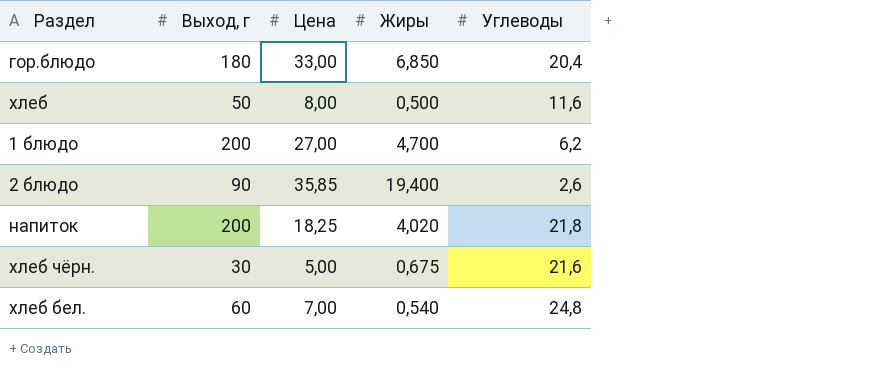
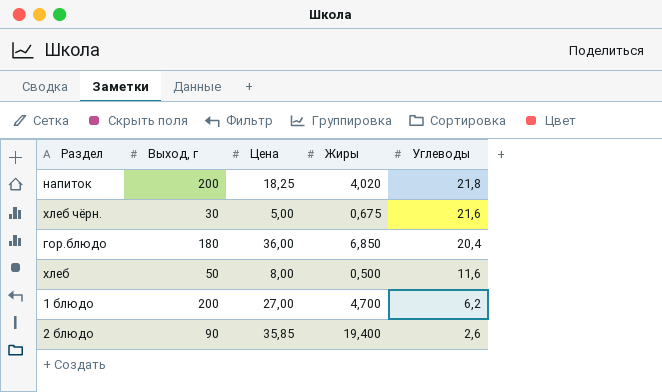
row order: none -> Углеводы descending
row хлеб бел.: 60 | 7,00 | 0,540 | 24,8 -> none
гор.блюдо | Цена: 33,00 -> 36,00

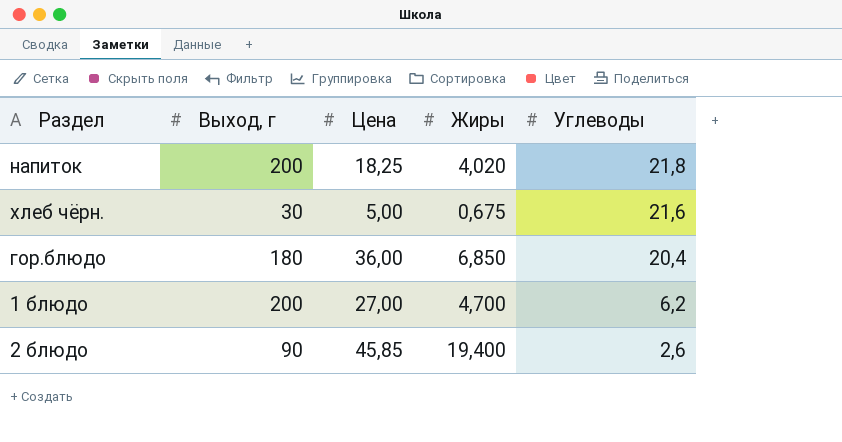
row хлеб: 50 | 8,00 | 0,500 | 11,6 -> none
2 блюдо | Цена: 35,85 -> 45,85

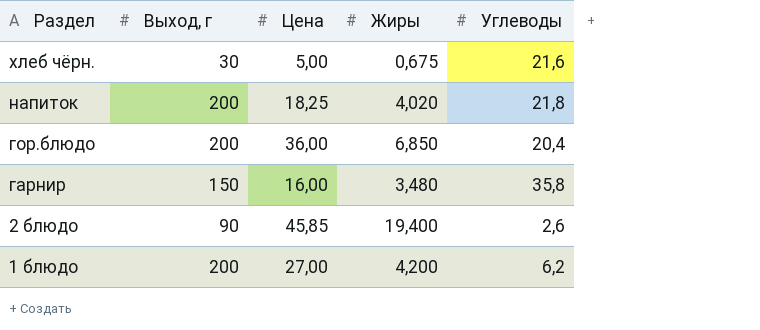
row order: Углеводы descending -> Раздел descending
гор.блюдо | Выход, г: 180 -> 200
row гарнир: none -> 150 | 16,00 | 3,480 | 35,8
1 блюдо | Жиры: 4,700 -> 4,200

